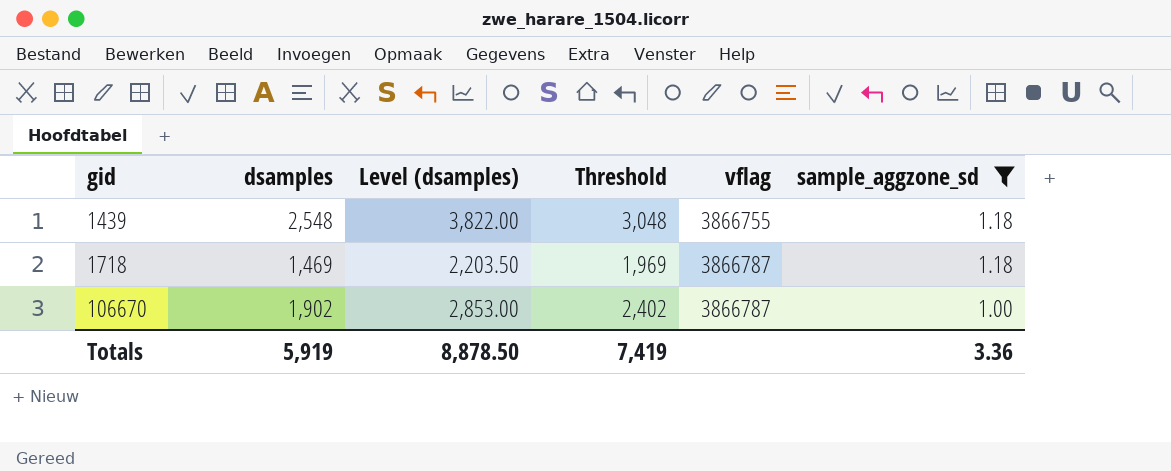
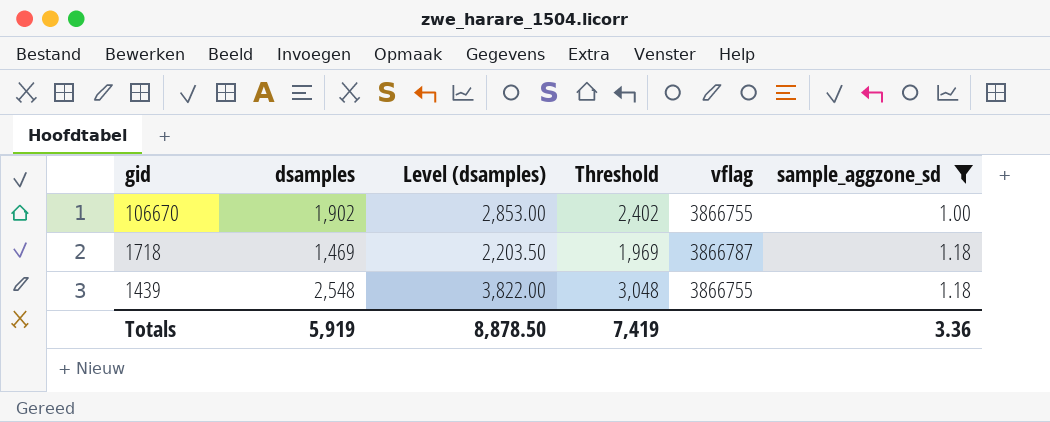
row order: gid ascending -> gid descending
106670 | vflag: 3866787 -> 3866755

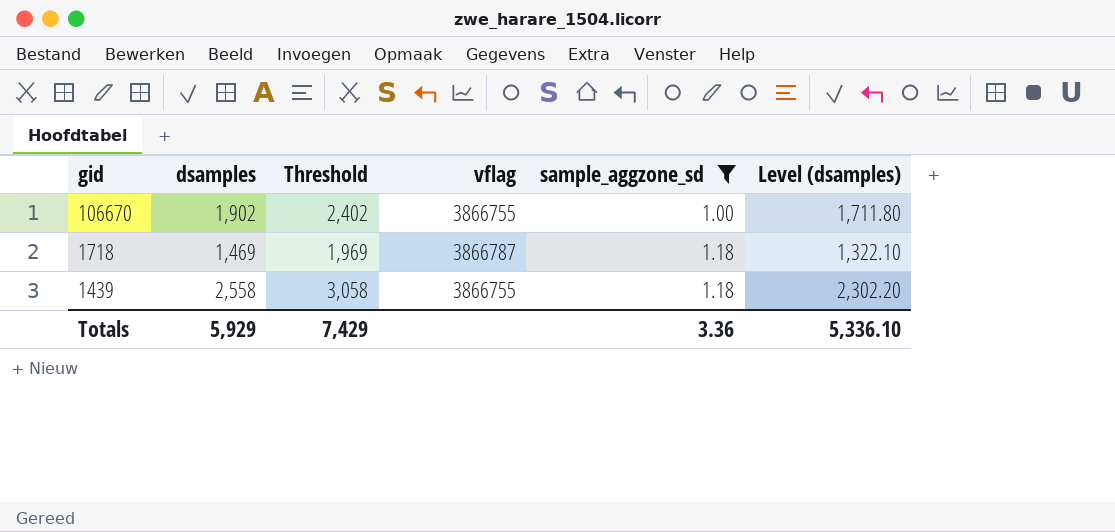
column Level (dsamples) | formula: [dsamples] * 1.5 -> [dsamples] * 0.9
column Level (dsamples) | position: 3 -> 6
1439 | dsamples: 2,548 -> 2,558
1439 | Threshold: 3,048 -> 3,058
Totals | dsamples: 5,919 -> 5,929
Totals | Threshold: 7,419 -> 7,429
Totals | Level (dsamples): 8,878.50 -> 5,336.10

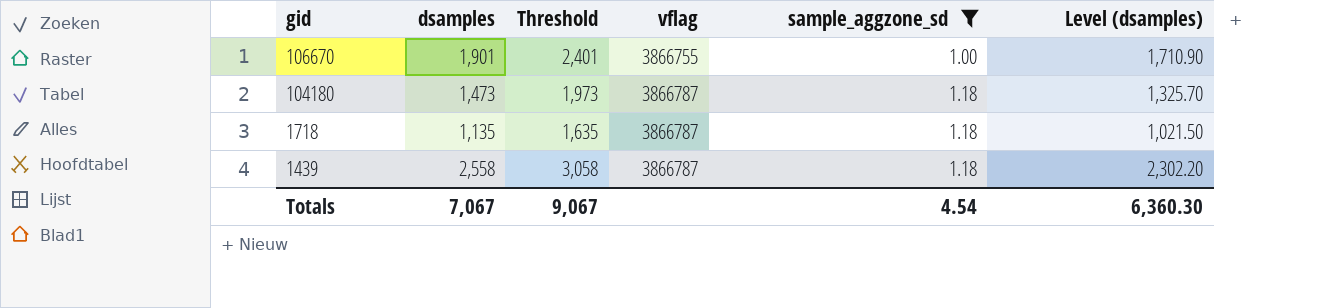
106670 | dsamples: 1,902 -> 1,901
106670 | Threshold: 2,402 -> 2,401
106670 | Level (dsamples): 1,711.80 -> 1,710.90
row 104180: none -> 1,473 | 1,973 | 3866787 | 1.18 | 1,325.70
1718 | dsamples: 1,469 -> 1,135
1718 | Threshold: 1,969 -> 1,635
1718 | Level (dsamples): 1,322.10 -> 1,021.50
1439 | vflag: 3866755 -> 3866787
Totals | dsamples: 5,929 -> 7,067
Totals | Threshold: 7,429 -> 9,067
Totals | sample_aggzone_sd: 3.36 -> 4.54
Totals | Level (dsamples): 5,336.10 -> 6,360.30

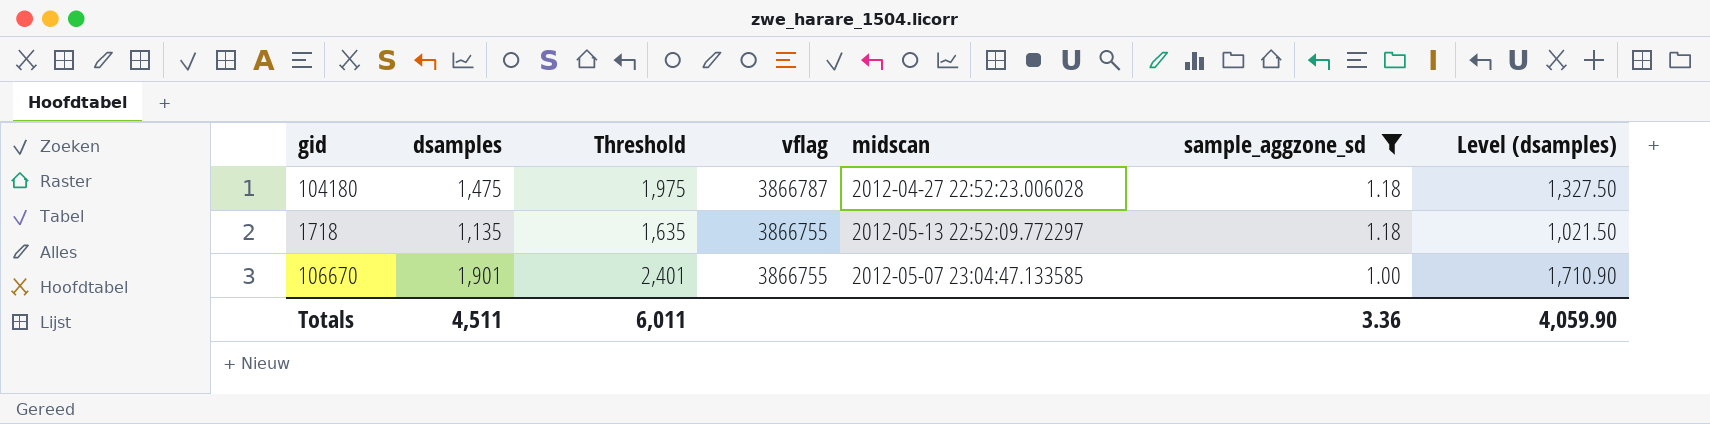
row order: gid descending -> vflag descending
column midscan | position: none -> 5
row 1439: 2,558 | 3,058 | 3866787 | 1.18 | 2,302.20 -> none
104180 | dsamples: 1,473 -> 1,475
104180 | Threshold: 1,973 -> 1,975
104180 | Level (dsamples): 1,325.70 -> 1,327.50
1718 | vflag: 3866787 -> 3866755
Totals | dsamples: 7,067 -> 4,511
Totals | Threshold: 9,067 -> 6,011
Totals | sample_aggzone_sd: 4.54 -> 3.36
Totals | Level (dsamples): 6,360.30 -> 4,059.90

